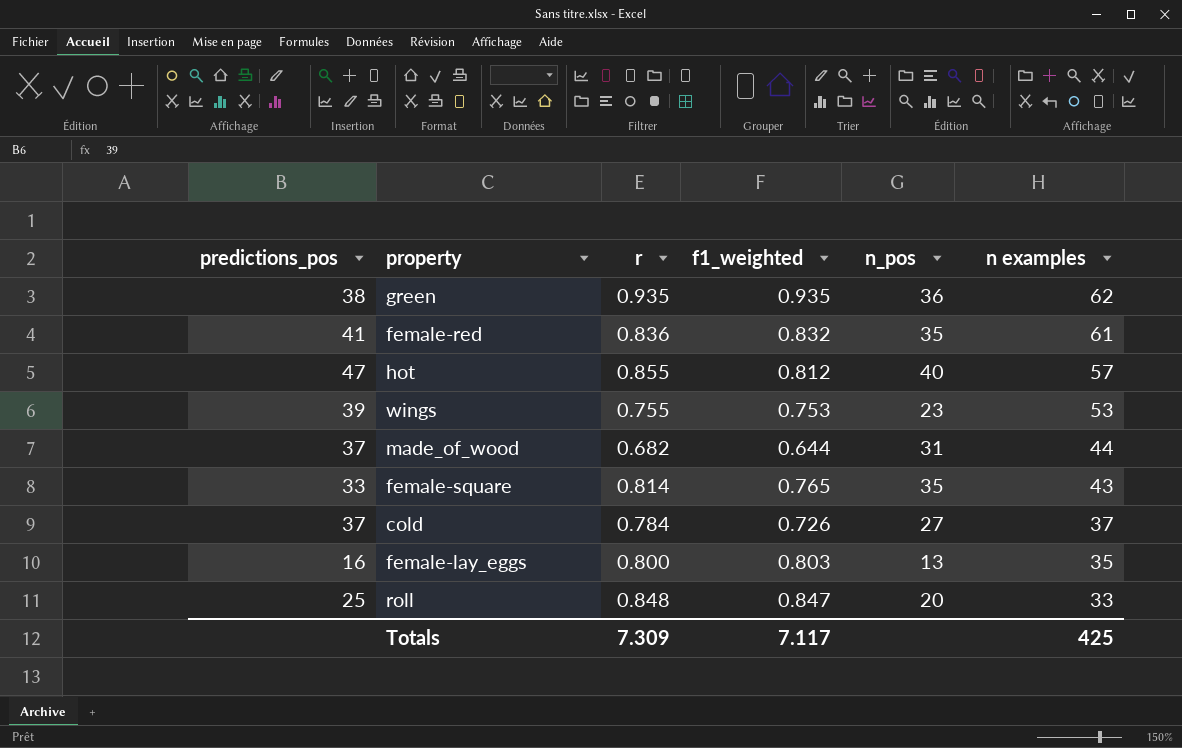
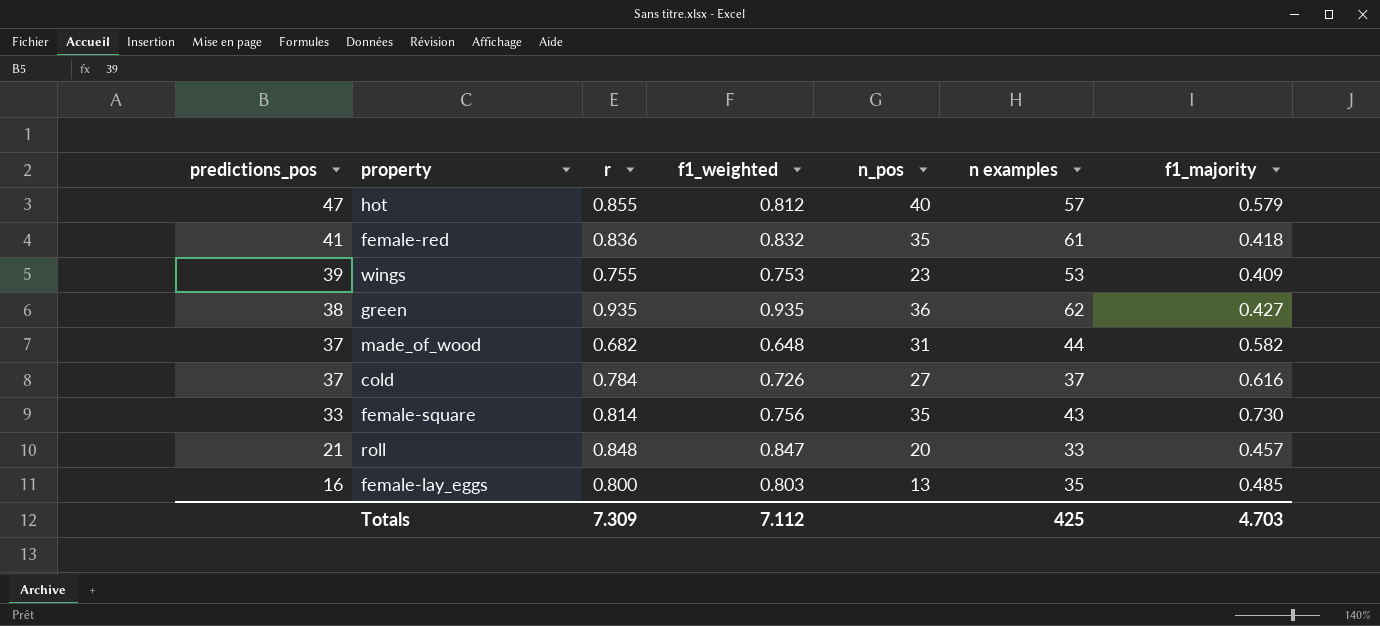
row order: n examples descending -> predictions_pos descending
column f1_majority | position: none -> 7
made_of_wood | f1_weighted: 0.644 -> 0.648
female-square | f1_weighted: 0.765 -> 0.756
roll | predictions_pos: 25 -> 21
Totals | f1_weighted: 7.117 -> 7.112

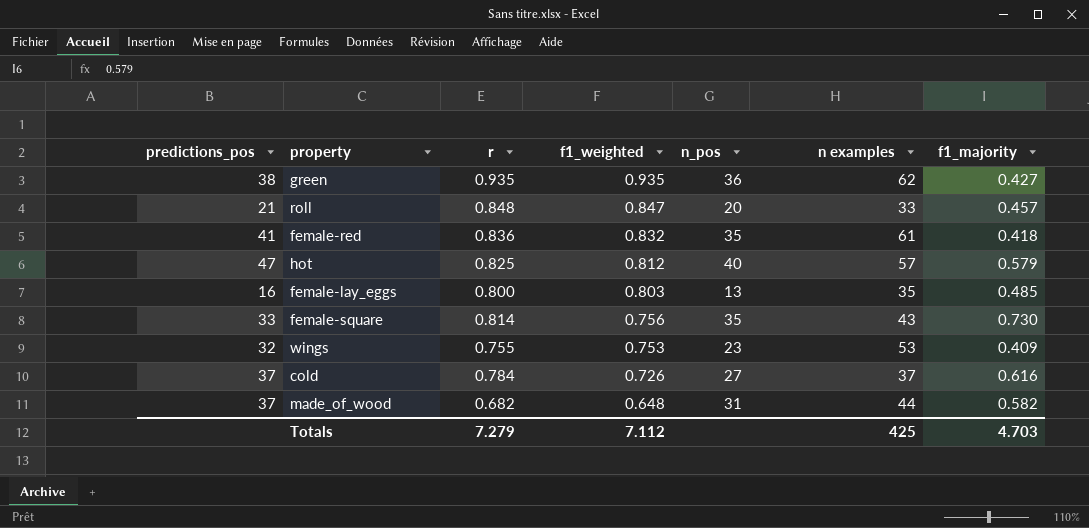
row order: predictions_pos descending -> f1_weighted descending
hot | r: 0.855 -> 0.825
wings | predictions_pos: 39 -> 32
Totals | r: 7.309 -> 7.279

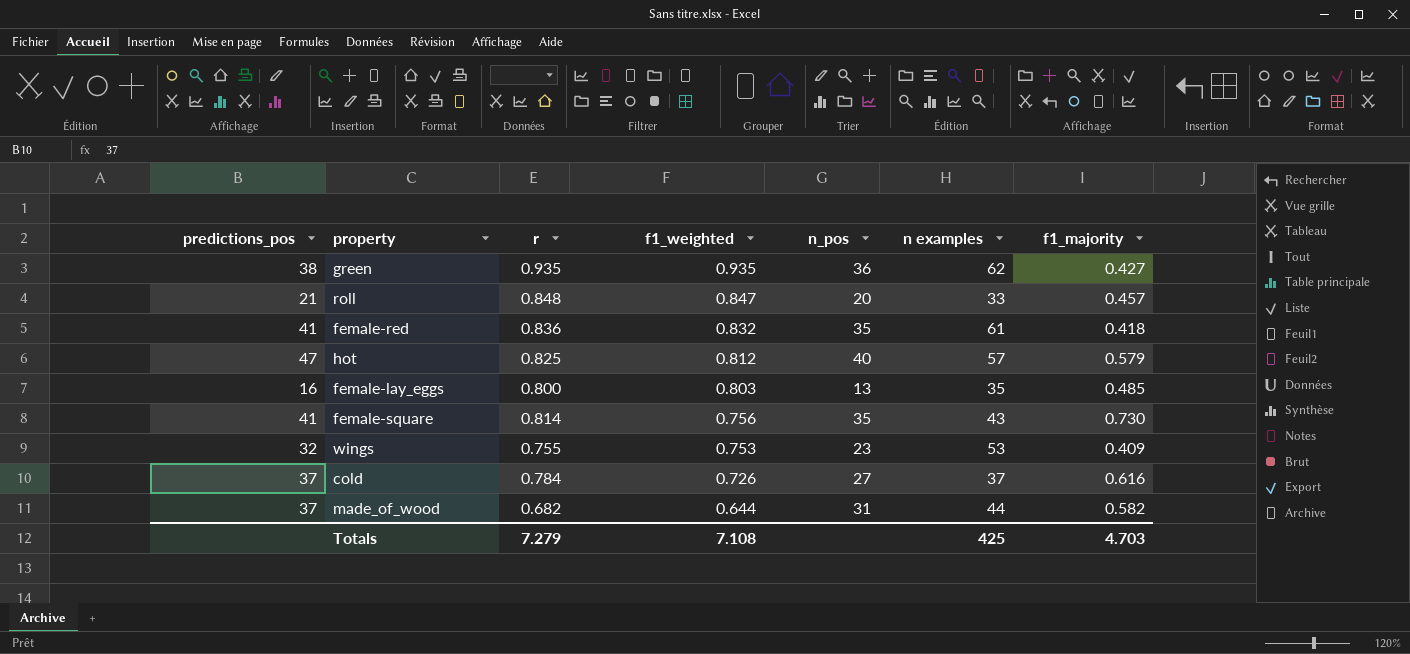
female-square | predictions_pos: 33 -> 41
made_of_wood | f1_weighted: 0.648 -> 0.644
Totals | f1_weighted: 7.112 -> 7.108

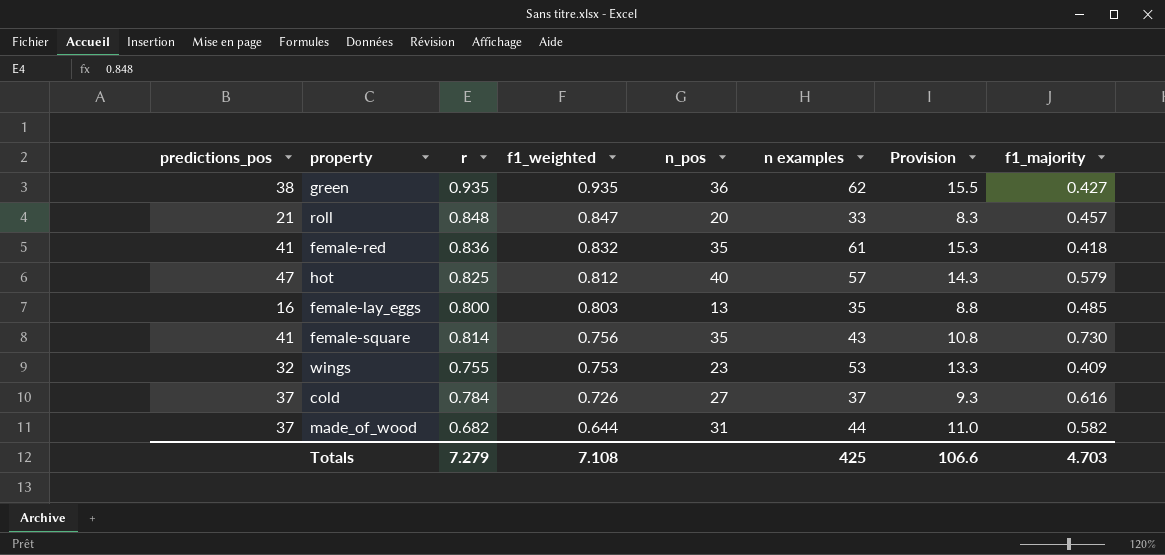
column Provision | formula: none -> [n examples] * 0.25

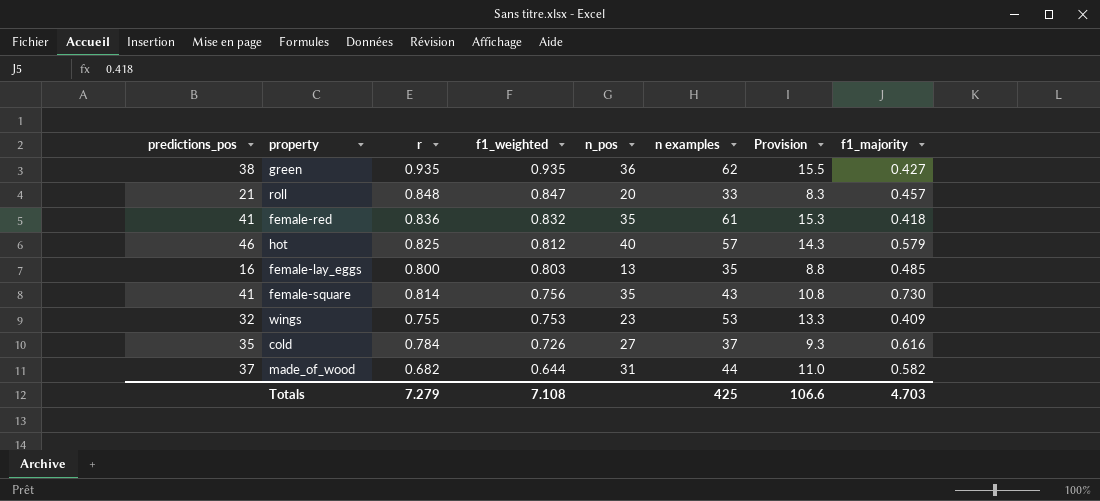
hot | predictions_pos: 47 -> 46
cold | predictions_pos: 37 -> 35

